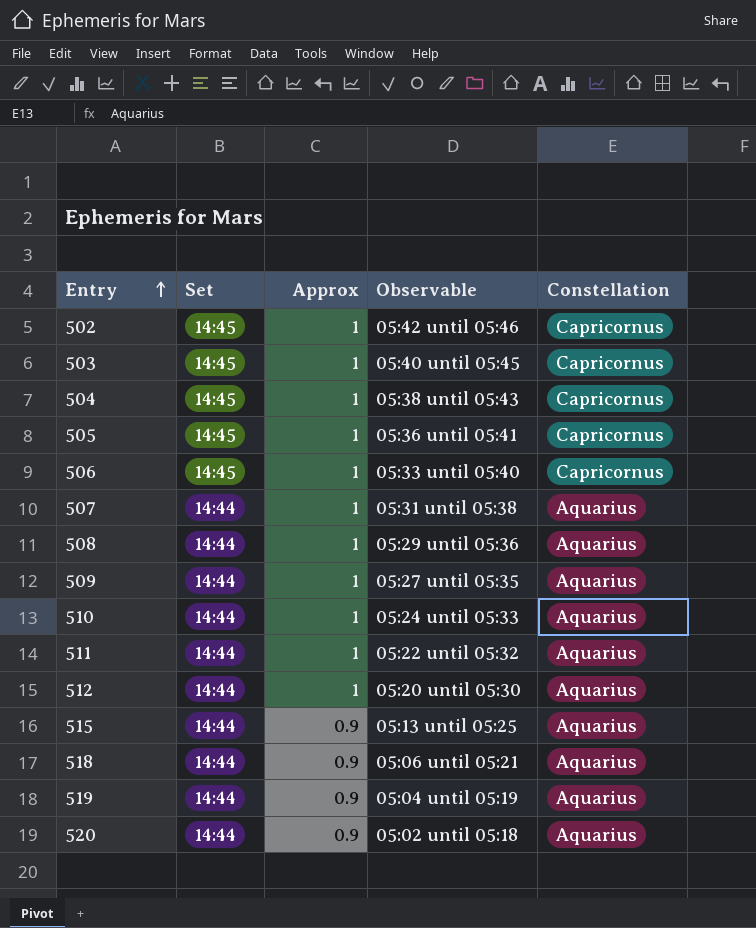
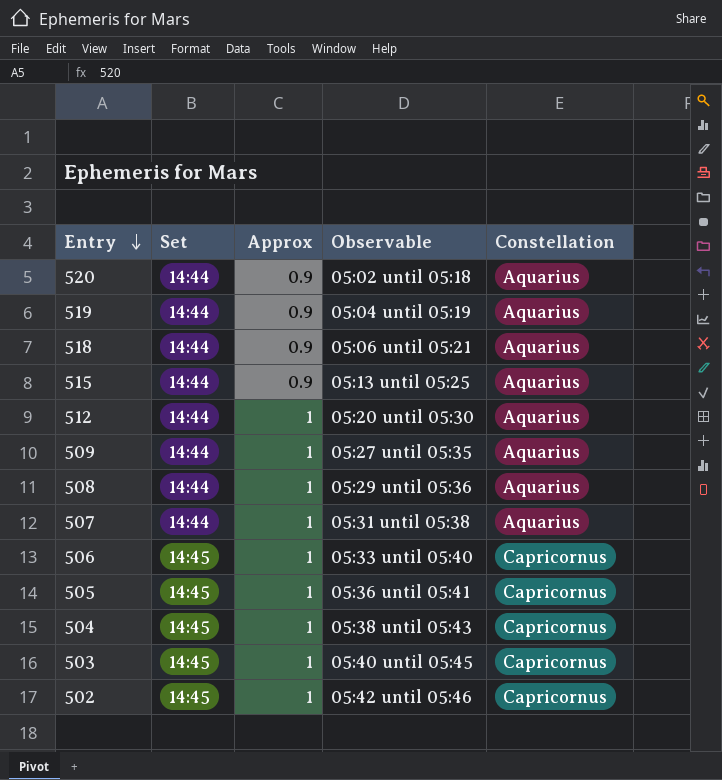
row order: Entry ascending -> Entry descending
row 510: 14:44 | 1 | 05:24 until 05:33 | Aquarius -> none
row 511: 14:44 | 1 | 05:22 until 05:32 | Aquarius -> none

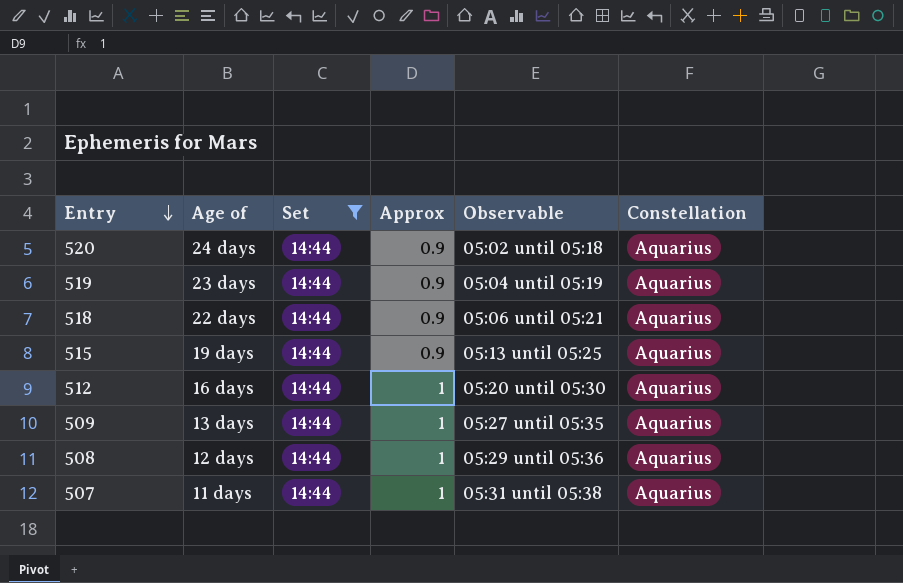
filter: none -> Set = 14:44
column Age of | position: none -> 2

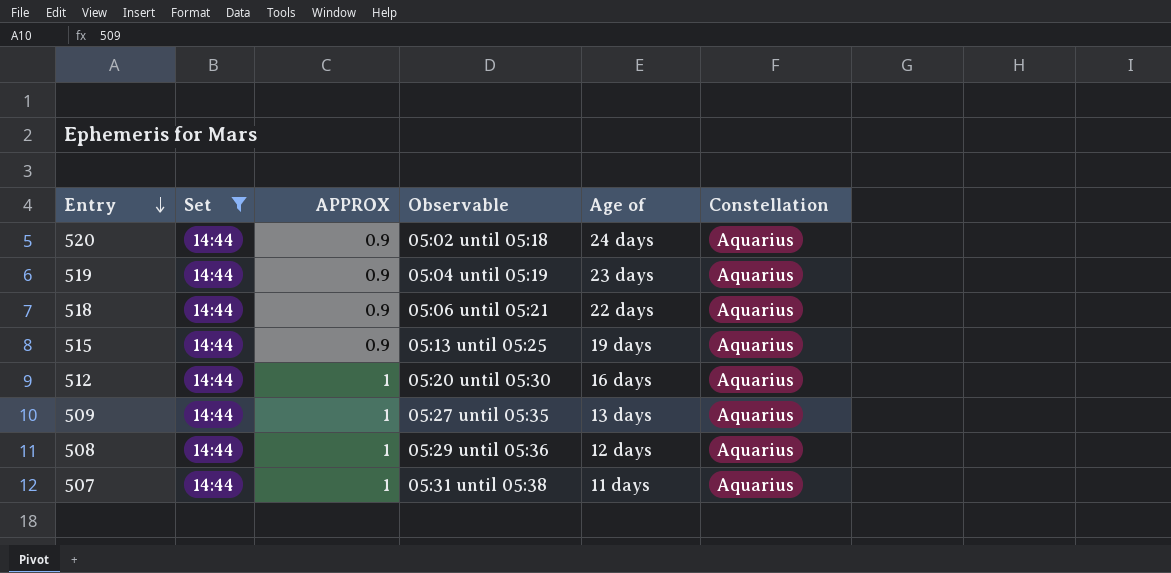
column name: Approx -> APPROX
column Age of | position: 2 -> 5

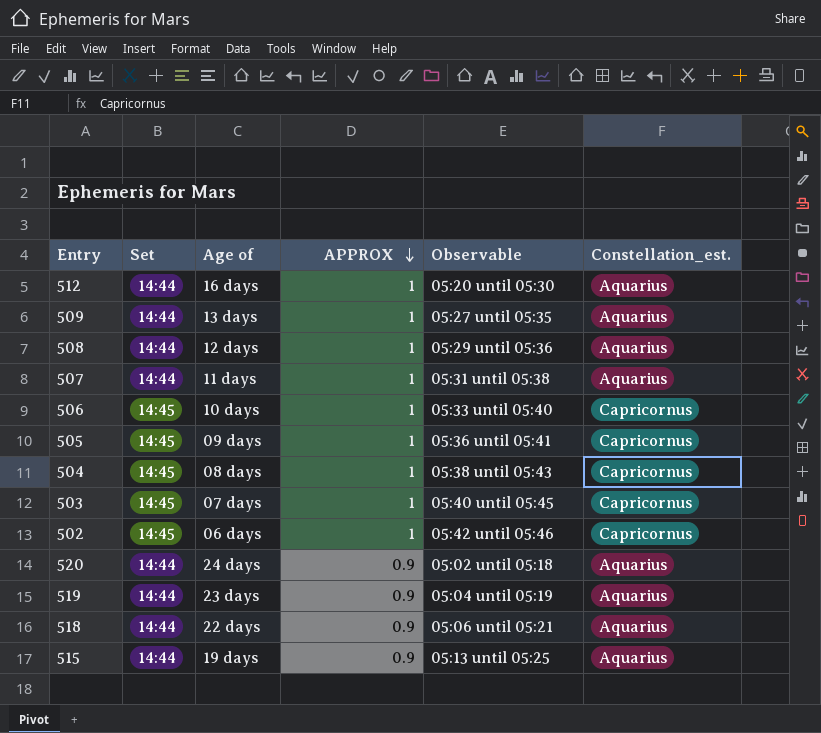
filter: Set = 14:44 -> none
row order: Entry descending -> APPROX descending
column Age of | position: 5 -> 3
column name: Constellation -> Constellation_est.

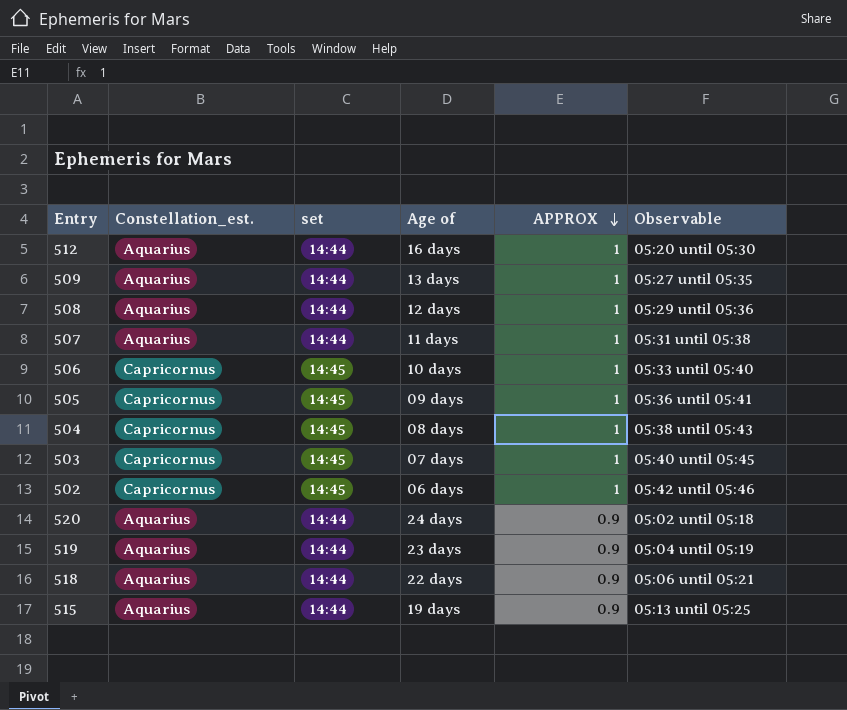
column Constellation_est. | position: 6 -> 2
column name: Set -> set

